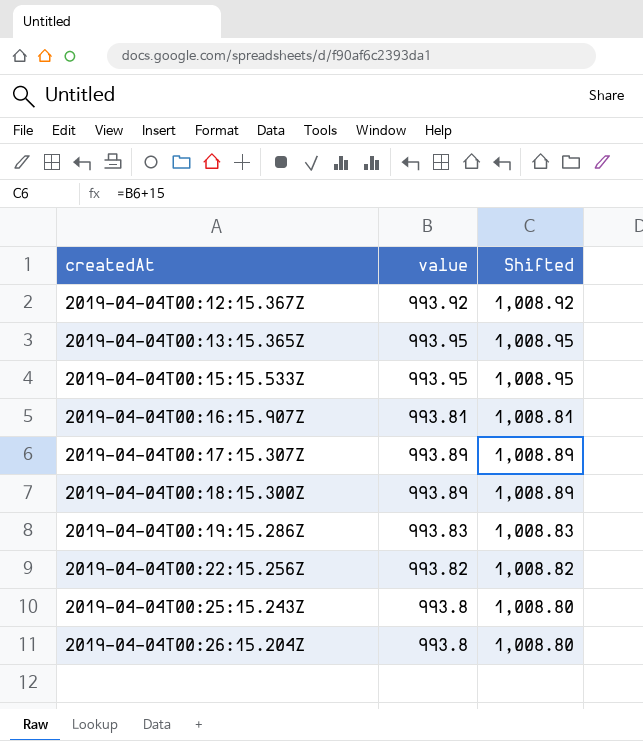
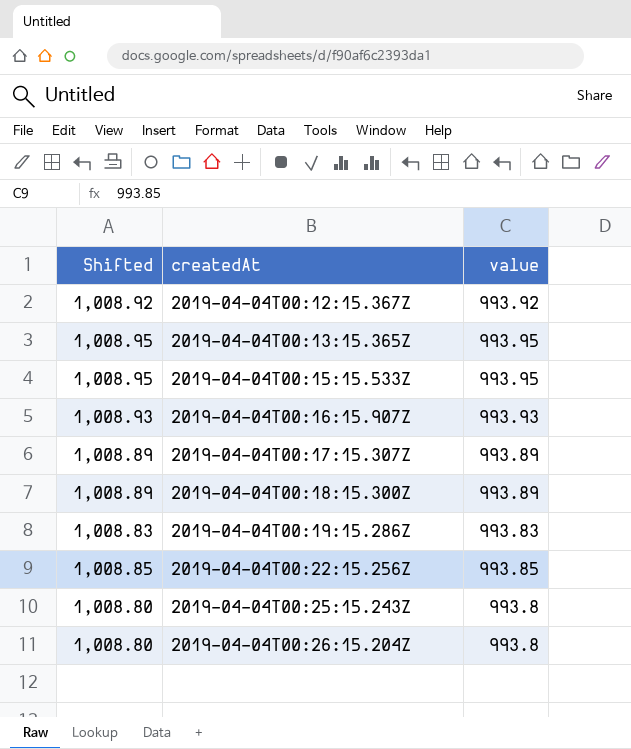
column Shifted | position: 3 -> 1
2019-04-04T00:16:15.907Z | Shifted: 1,008.81 -> 1,008.93
2019-04-04T00:16:15.907Z | value: 993.81 -> 993.93
2019-04-04T00:22:15.256Z | Shifted: 1,008.82 -> 1,008.85
2019-04-04T00:22:15.256Z | value: 993.82 -> 993.85

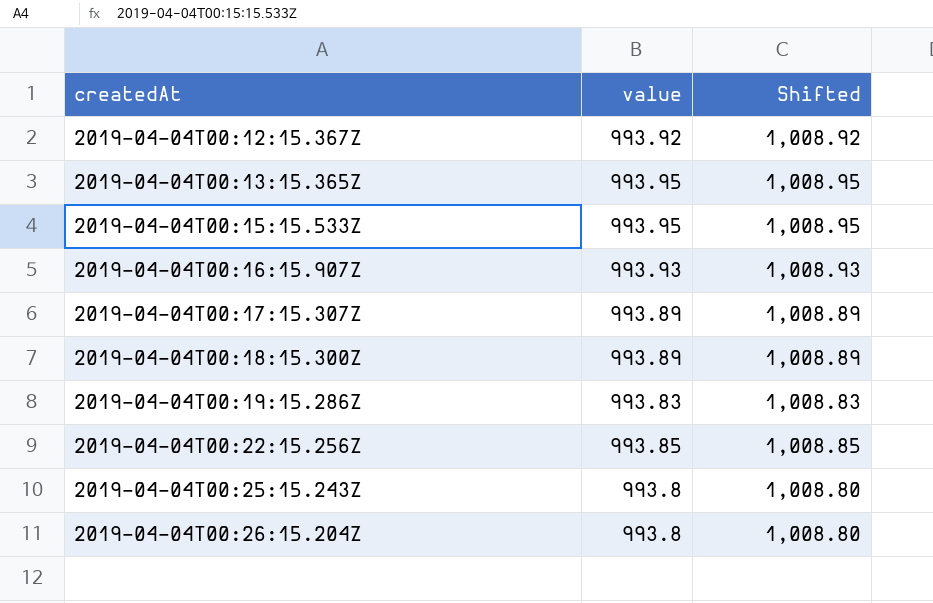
column Shifted | position: 1 -> 3

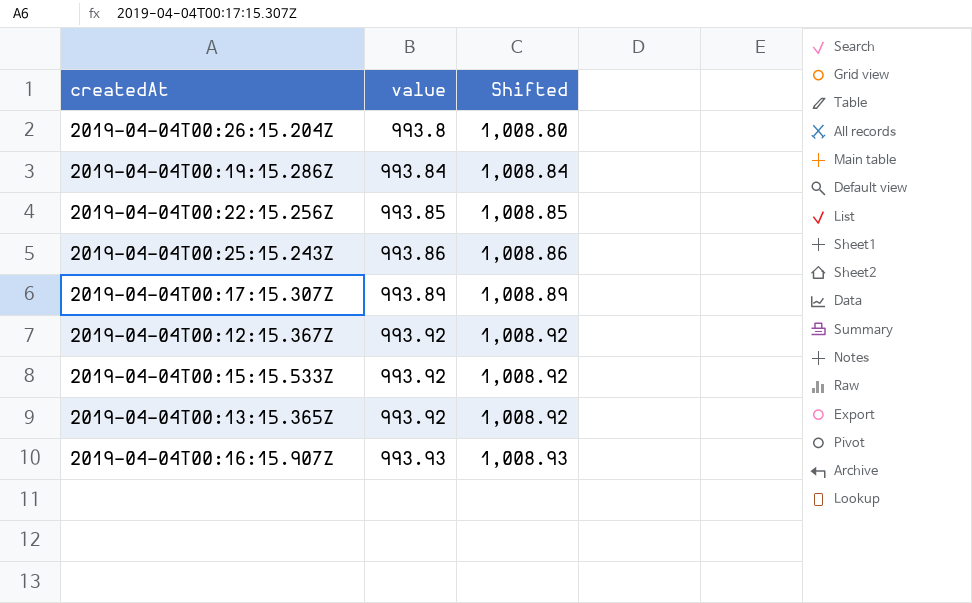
row order: createdAt ascending -> value ascending
row 2019-04-04T00:18:15.300Z: 993.89 | 1,008.89 -> none
2019-04-04T00:19:15.286Z | value: 993.83 -> 993.84
2019-04-04T00:19:15.286Z | Shifted: 1,008.83 -> 1,008.84
2019-04-04T00:25:15.243Z | value: 993.8 -> 993.86
2019-04-04T00:25:15.243Z | Shifted: 1,008.80 -> 1,008.86
2019-04-04T00:15:15.533Z | value: 993.95 -> 993.92
2019-04-04T00:15:15.533Z | Shifted: 1,008.95 -> 1,008.92
2019-04-04T00:13:15.365Z | value: 993.95 -> 993.92
2019-04-04T00:13:15.365Z | Shifted: 1,008.95 -> 1,008.92

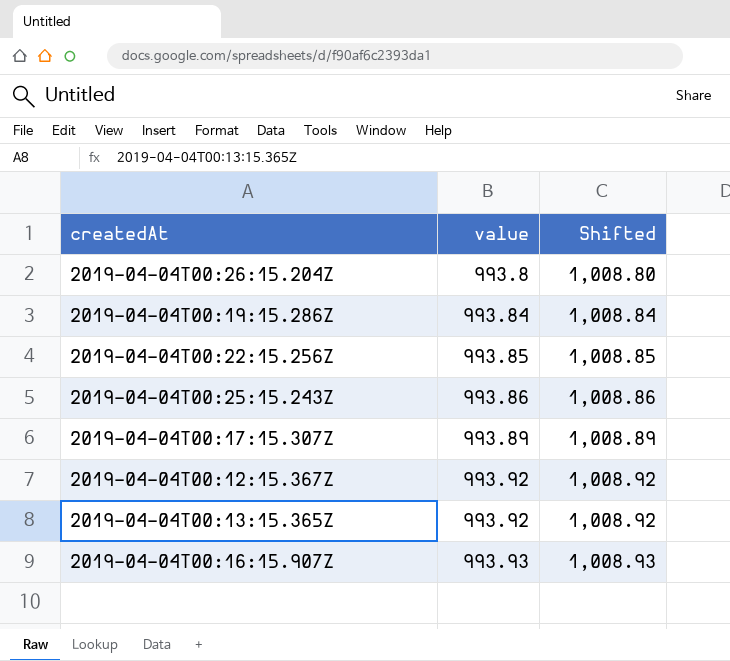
row 2019-04-04T00:15:15.533Z: 993.92 | 1,008.92 -> none

